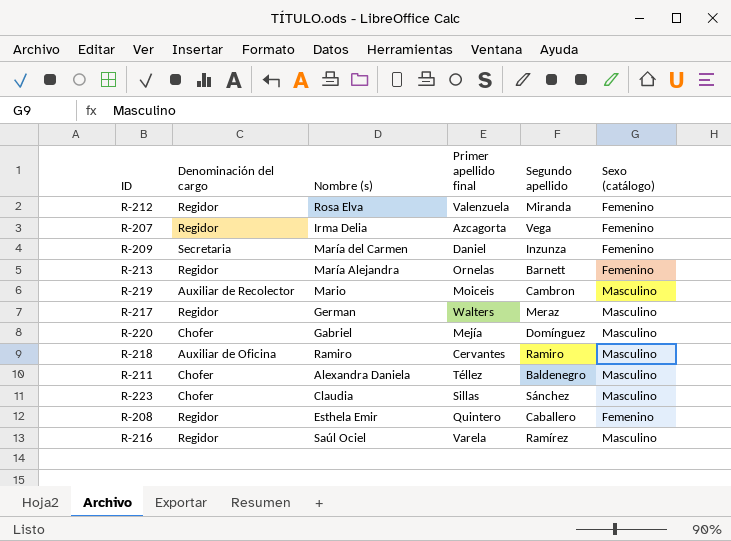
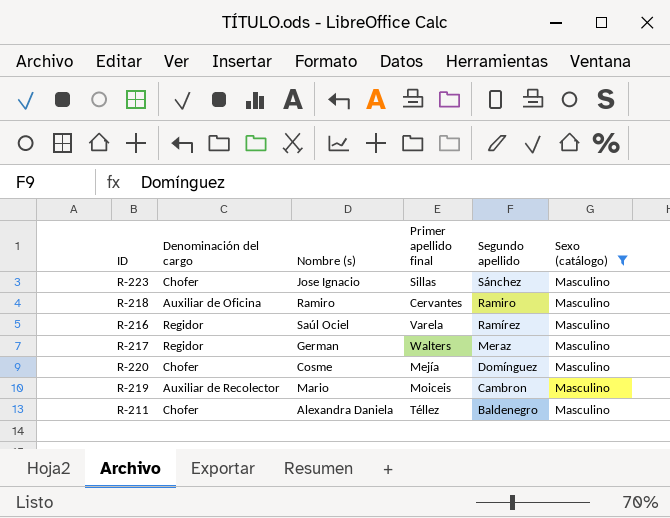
filter: none -> Sexo (catálogo) = Masculino
row order: none -> Segundo apellido descending
R-223 | Nombre (s): Claudia -> Jose Ignacio
R-220 | Nombre (s): Gabriel -> Cosme

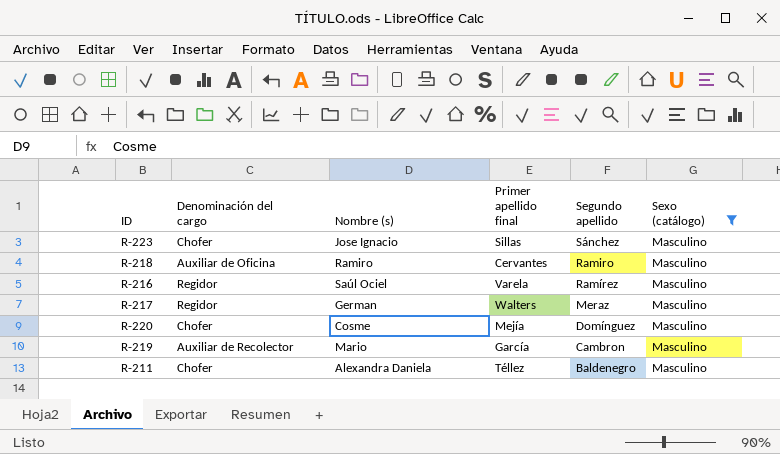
R-219 | Primer apellido final: Moiceis -> García

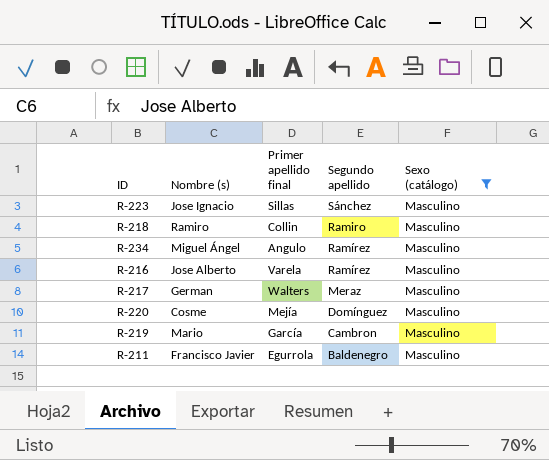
column Denominación del cargo | position: 2 -> none
R-218 | Primer apellido final: Cervantes -> Collin
row R-234: none -> Miguel Ángel | Angulo | Ramírez | Masculino
R-216 | Nombre (s): Saúl Ociel -> Jose Alberto
R-211 | Nombre (s): Alexandra Daniela -> Francisco Javier
R-211 | Primer apellido final: Téllez -> Egurrola

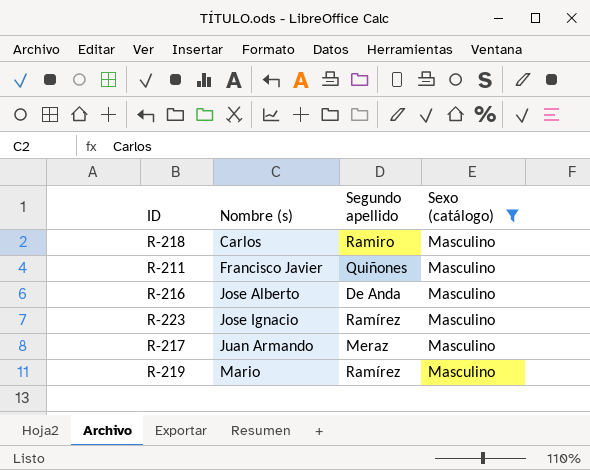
row order: Segundo apellido descending -> Nombre (s) ascending
column Primer apellido final | position: 3 -> none
row R-234: Miguel Ángel | Angulo | Ramírez | Masculino -> none
row R-220: Cosme | Mejía | Domínguez | Masculino -> none
R-218 | Nombre (s): Ramiro -> Carlos
R-211 | Segundo apellido: Baldenegro -> Quiñones
R-216 | Segundo apellido: Ramírez -> De Anda
R-223 | Segundo apellido: Sánchez -> Ramírez
R-217 | Nombre (s): German -> Juan Armando
R-219 | Segundo apellido: Cambron -> Ramírez

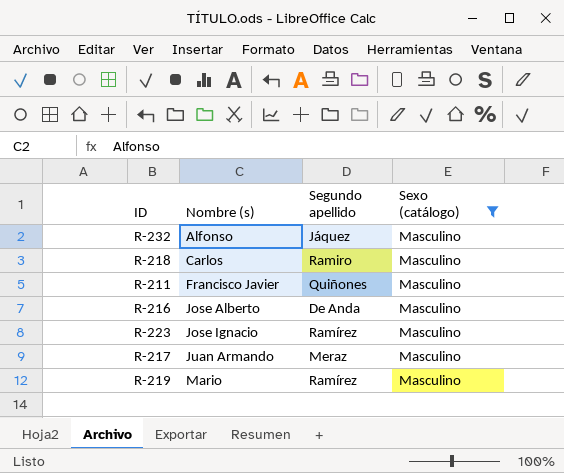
row R-232: none -> Alfonso | Jáquez | Masculino

